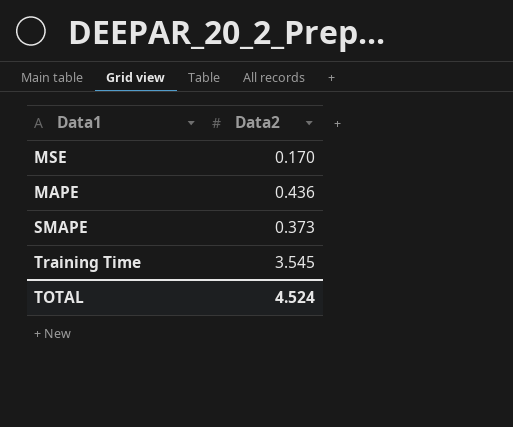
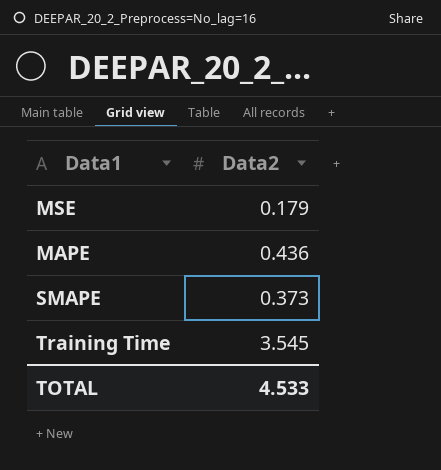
MSE | Data2: 0.170 -> 0.179
TOTAL | Data2: 4.524 -> 4.533

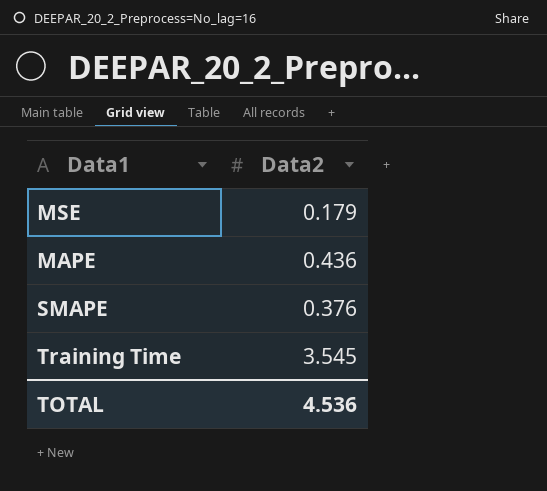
SMAPE | Data2: 0.373 -> 0.376
TOTAL | Data2: 4.533 -> 4.536

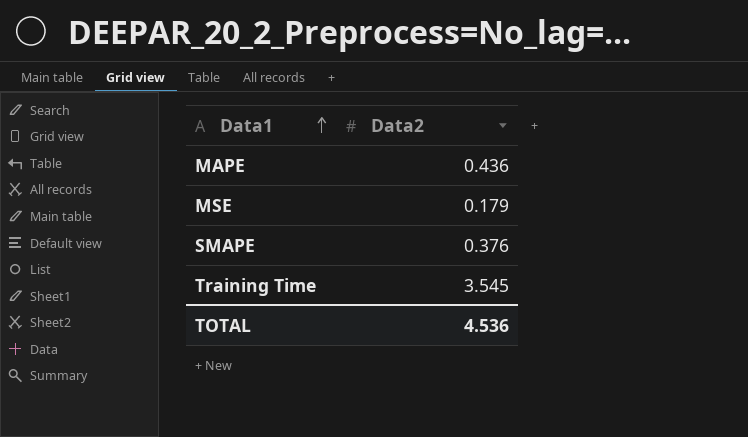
row order: none -> Data1 ascending

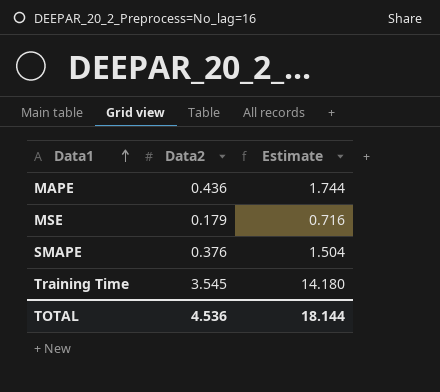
column Estimate | formula: none -> [Data2] * 4

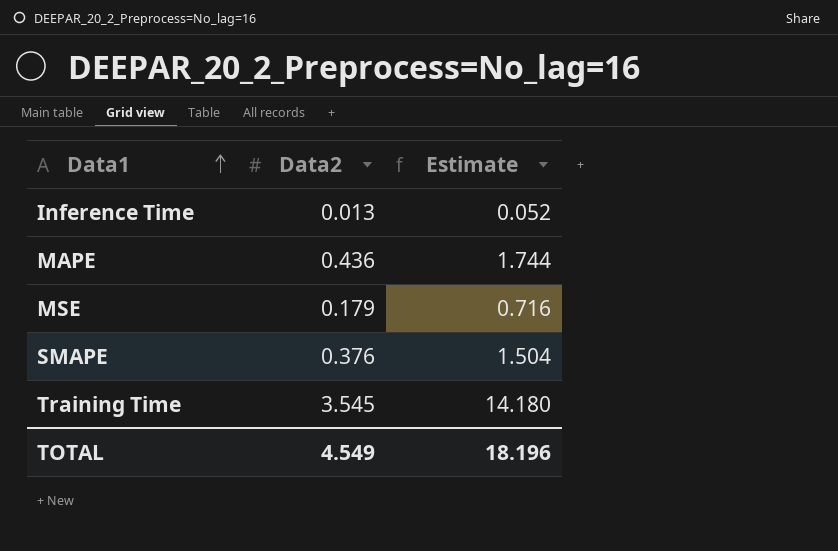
row Inference Time: none -> 0.013 | 0.052
TOTAL | Data2: 4.536 -> 4.549
TOTAL | Estimate: 18.144 -> 18.196

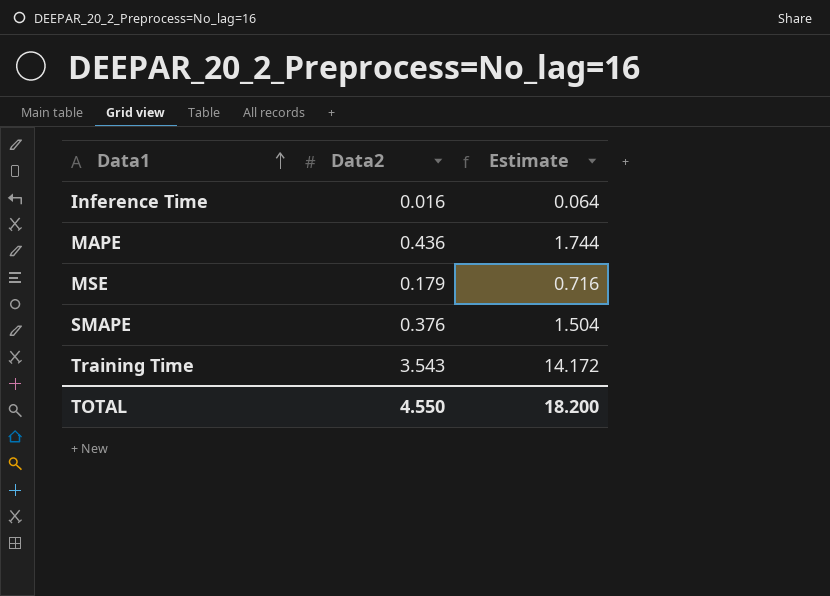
Inference Time | Data2: 0.013 -> 0.016
Inference Time | Estimate: 0.052 -> 0.064
Training Time | Data2: 3.545 -> 3.543
Training Time | Estimate: 14.180 -> 14.172
TOTAL | Data2: 4.549 -> 4.550
TOTAL | Estimate: 18.196 -> 18.200

